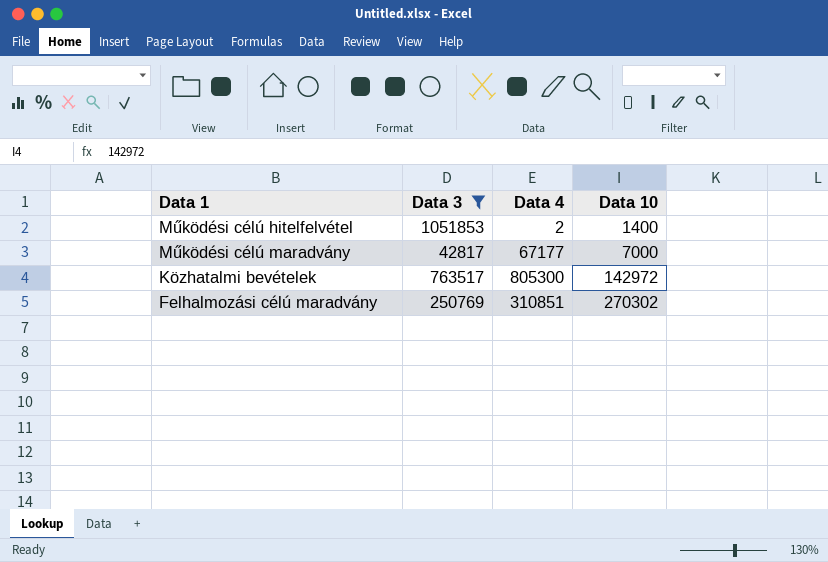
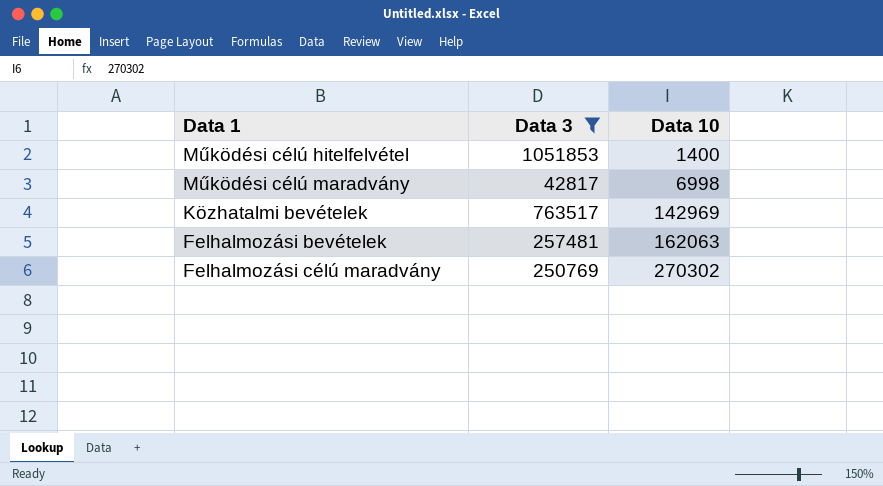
column Data 4 | position: 3 -> none
Működési célú maradvány | Data 10: 7000 -> 6998
Közhatalmi bevételek | Data 10: 142972 -> 142969
row Felhalmozási bevételek: none -> 257481 | 162063

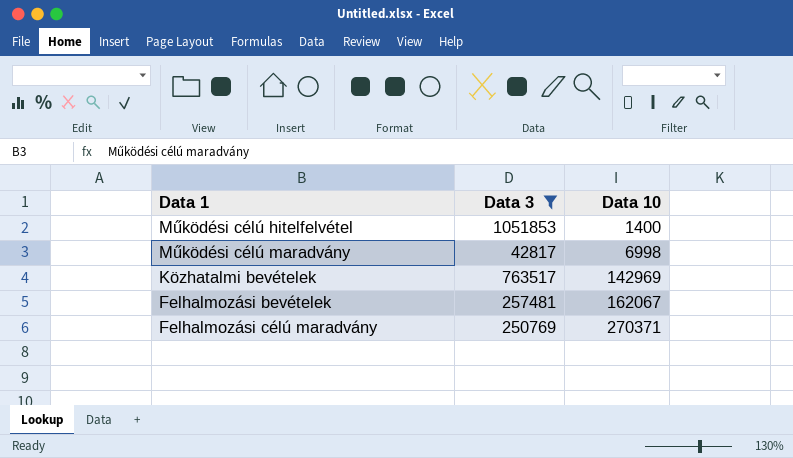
Felhalmozási bevételek | Data 10: 162063 -> 162067
Felhalmozási célú maradvány | Data 10: 270302 -> 270371

